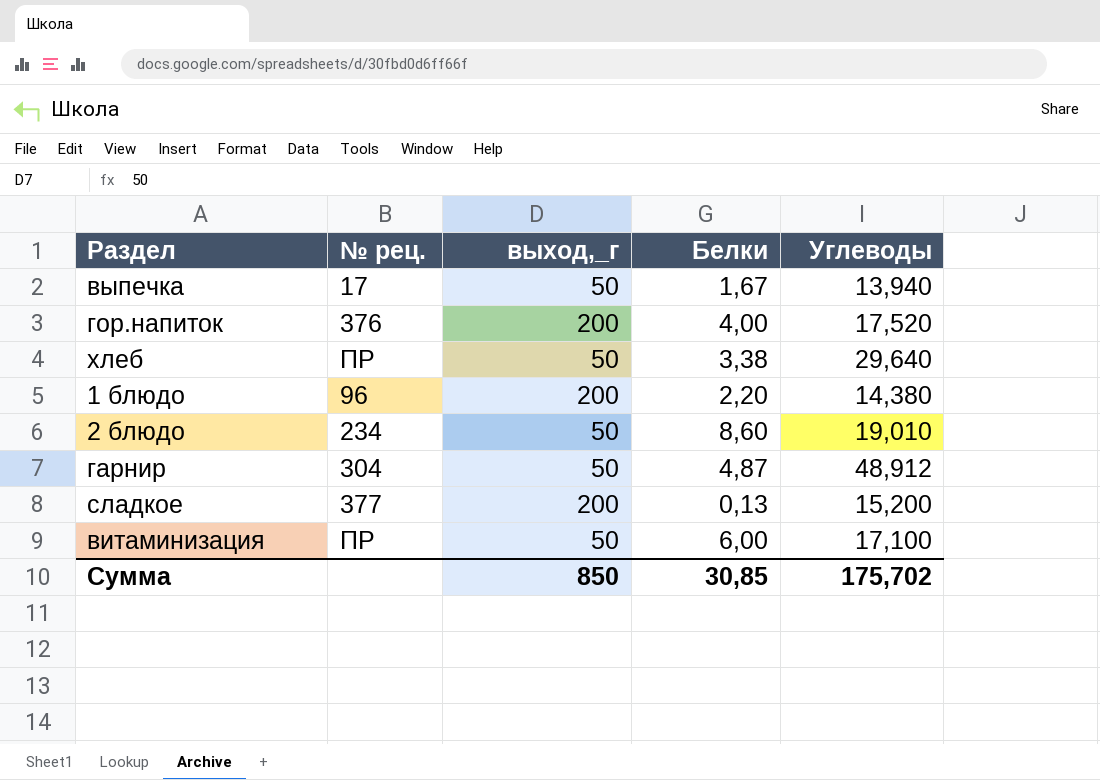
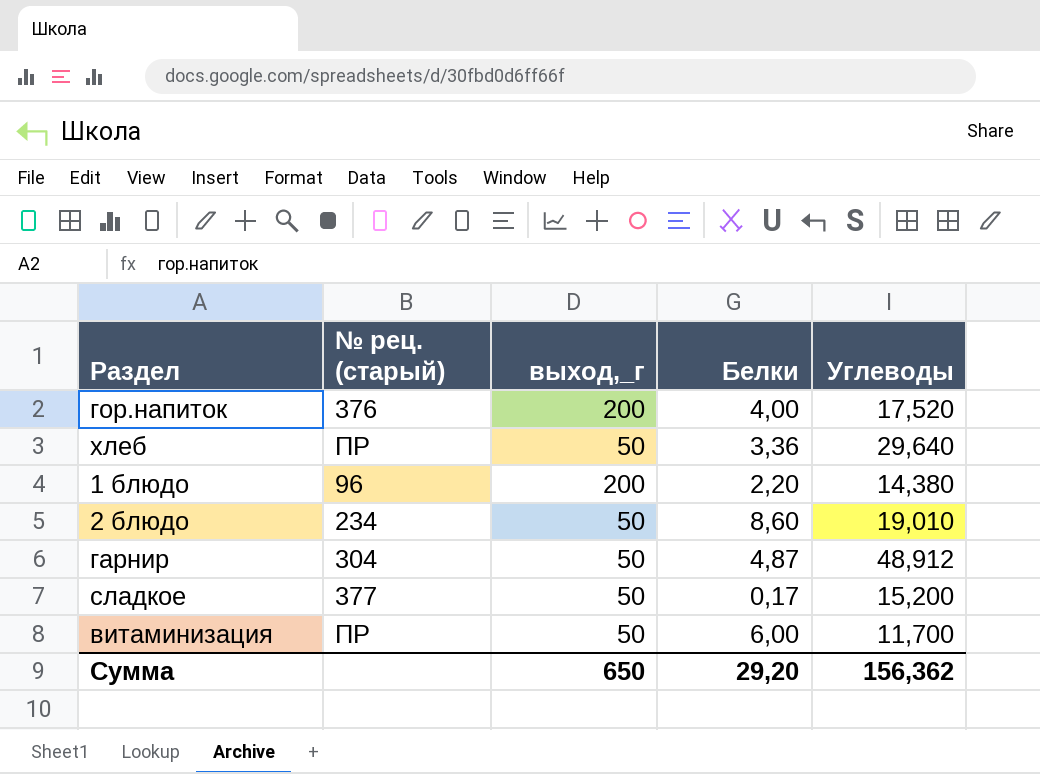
column name: № рец. -> № рец. (старый)
row выпечка: 17 | 50 | 1,67 | 13,940 -> none
хлеб | Белки: 3,38 -> 3,36
сладкое | выход,_г: 200 -> 50
сладкое | Белки: 0,13 -> 0,17
витаминизация | Углеводы: 17,100 -> 11,700
Сумма | выход,_г: 850 -> 650
Сумма | Белки: 30,85 -> 29,20
Сумма | Углеводы: 175,702 -> 156,362

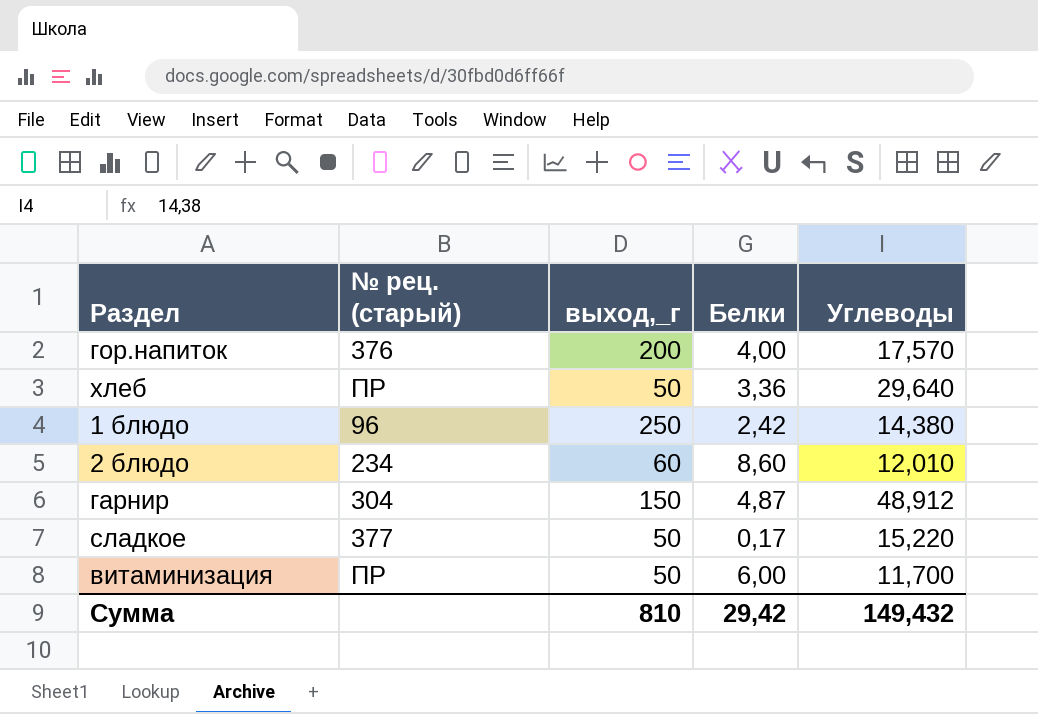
гор.напиток | Углеводы: 17,520 -> 17,570
1 блюдо | выход,_г: 200 -> 250
1 блюдо | Белки: 2,20 -> 2,42
2 блюдо | выход,_г: 50 -> 60
2 блюдо | Углеводы: 19,010 -> 12,010
гарнир | выход,_г: 50 -> 150
сладкое | Углеводы: 15,200 -> 15,220
Сумма | выход,_г: 650 -> 810
Сумма | Белки: 29,20 -> 29,42
Сумма | Углеводы: 156,362 -> 149,432

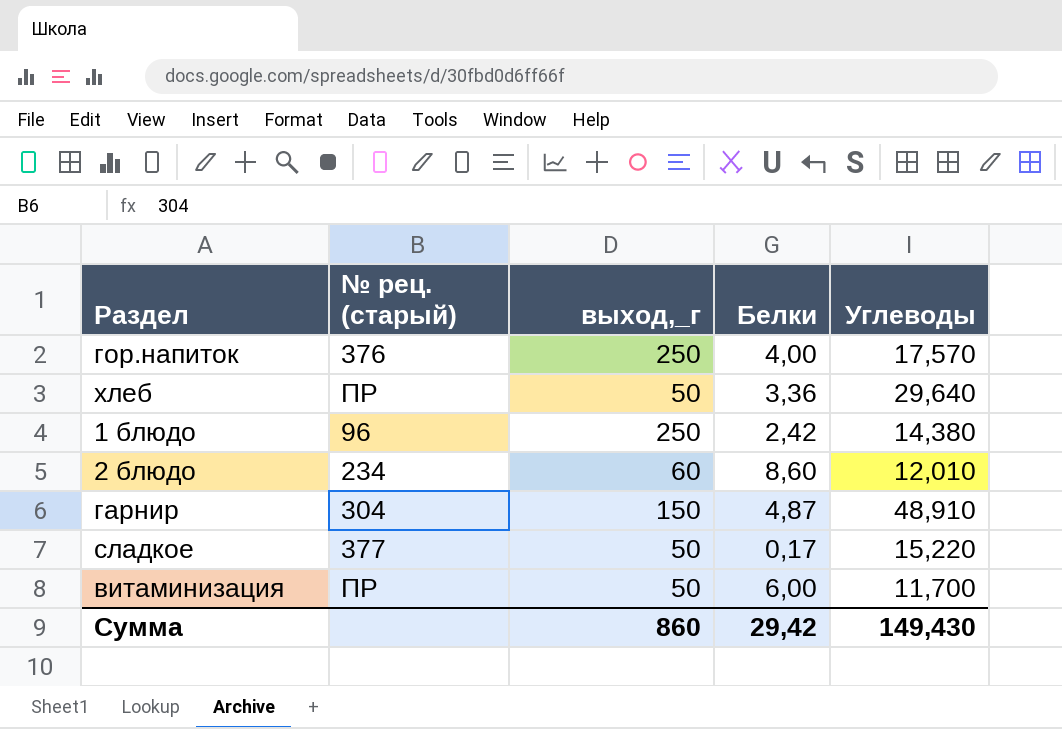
гор.напиток | выход,_г: 200 -> 250
гарнир | Углеводы: 48,912 -> 48,910
Сумма | выход,_г: 810 -> 860
Сумма | Углеводы: 149,432 -> 149,430

